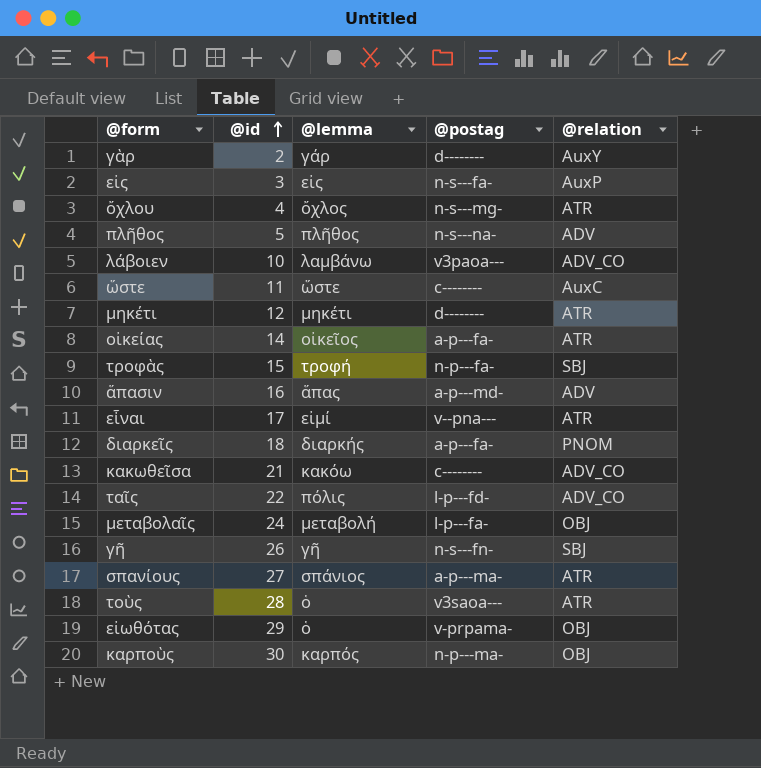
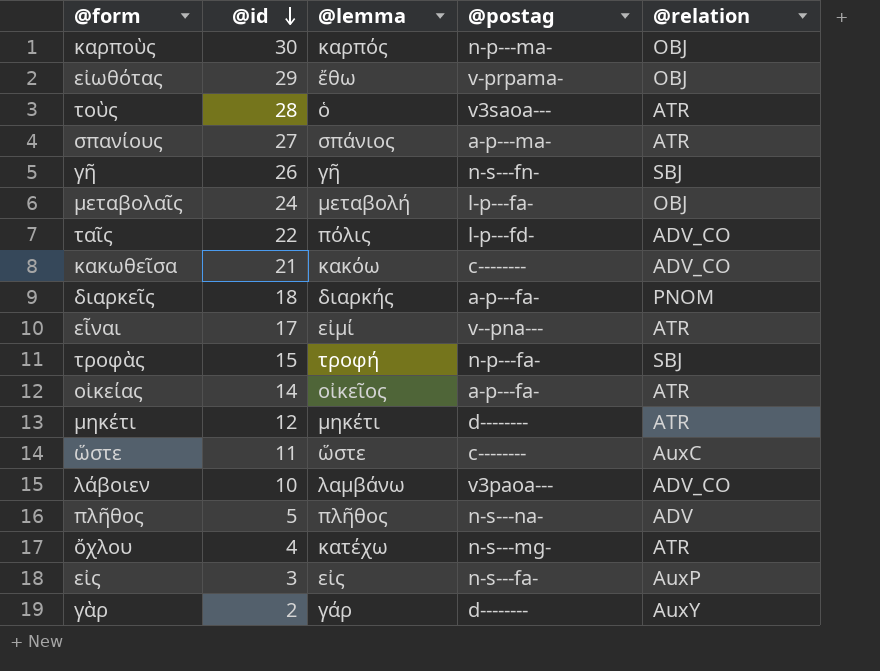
row order: @id ascending -> @id descending
row ἅπασιν: 16 | ἅπας | a-p---md- | ADV -> none
εἰωθότας | @lemma: ὁ -> ἔθω
ὄχλου | @lemma: ὄχλος -> κατέχω

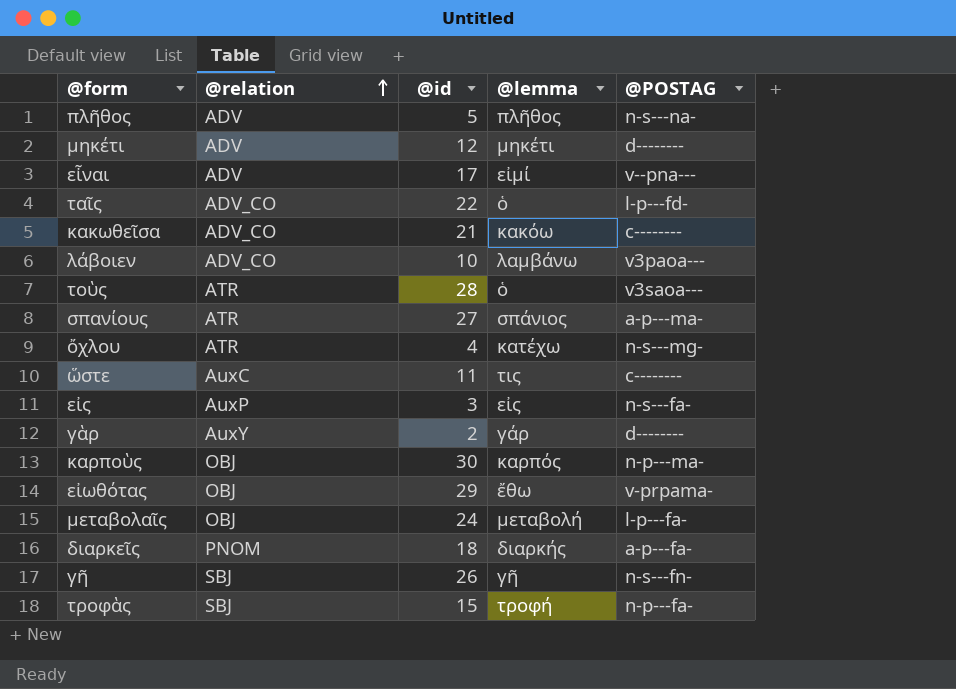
row order: @id descending -> @relation ascending
column @relation | position: 5 -> 2
column name: @postag -> @POSTAG
row οἰκείας: 14 | οἰκεῖος | a-p---fa- | ATR -> none
μηκέτι | @relation: ATR -> ADV
εἶναι | @relation: ATR -> ADV
ταῖς | @lemma: πόλις -> ὁ
ὥστε | @lemma: ὥστε -> τις

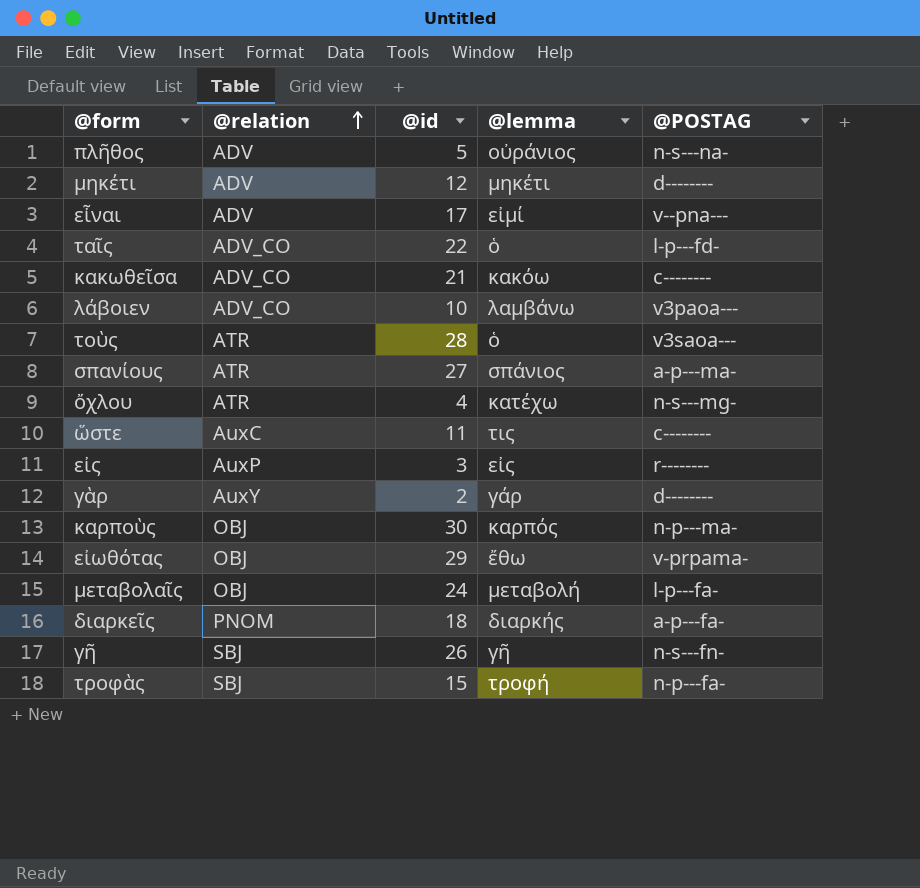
πλῆθος | @lemma: πλῆθος -> οὐράνιος
εἰς | @POSTAG: n-s---fa- -> r--------

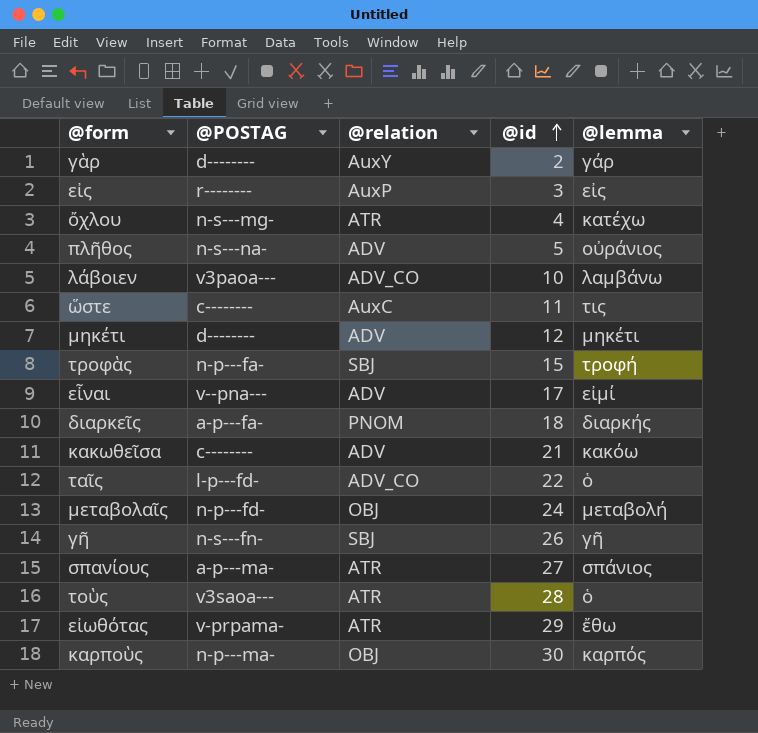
row order: @relation ascending -> @id ascending
column @POSTAG | position: 5 -> 2
κακωθεῖσα | @relation: ADV_CO -> ADV
μεταβολαῖς | @POSTAG: l-p---fa- -> n-p---fd-
εἰωθότας | @relation: OBJ -> ATR

